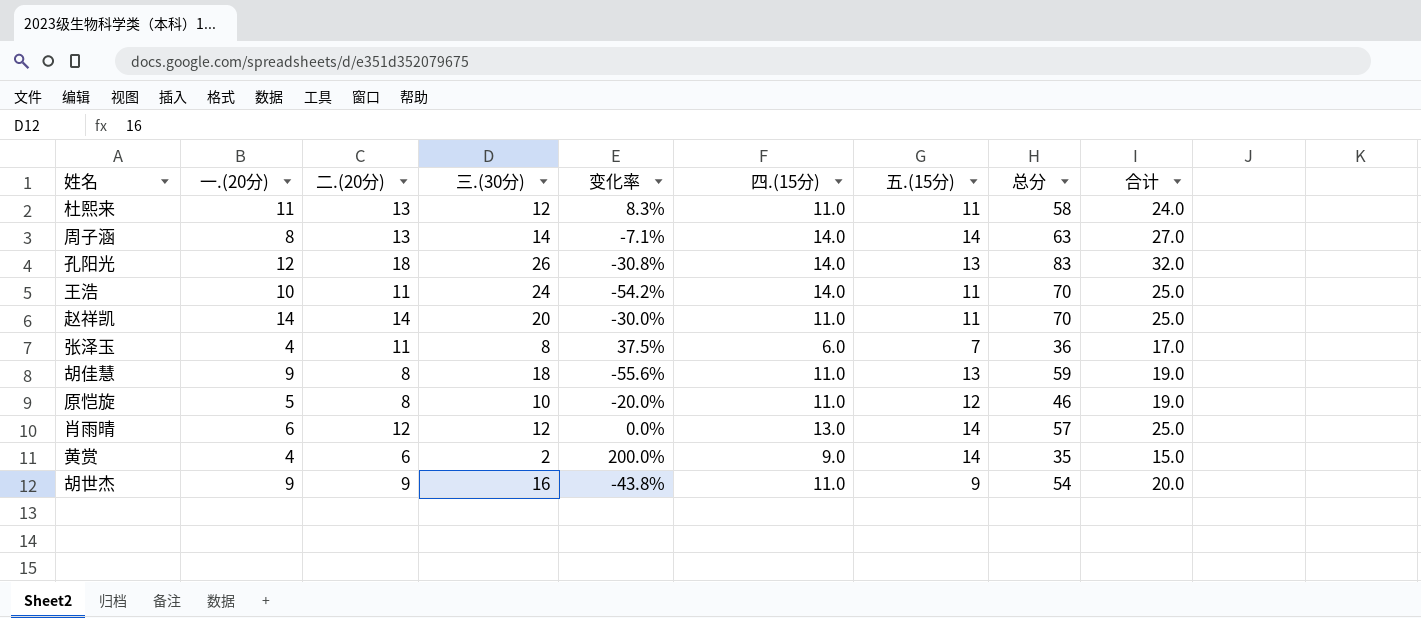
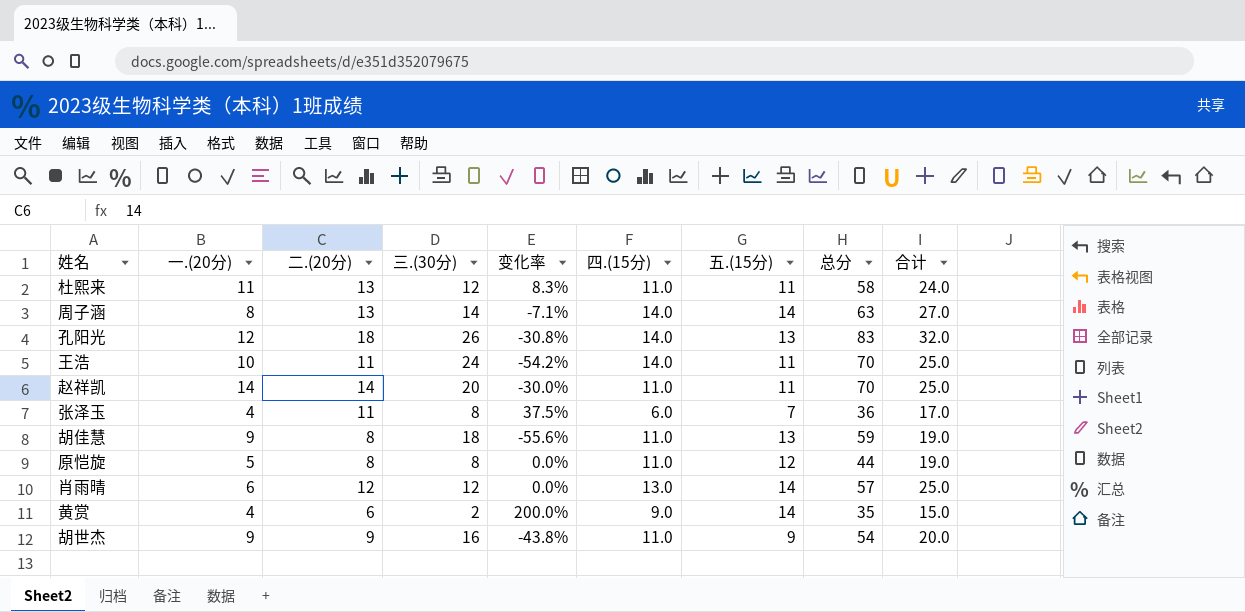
原恺旋 | 三.(30分): 10 -> 8
原恺旋 | 变化率: -20.0% -> 0.0%
原恺旋 | 总分: 46 -> 44

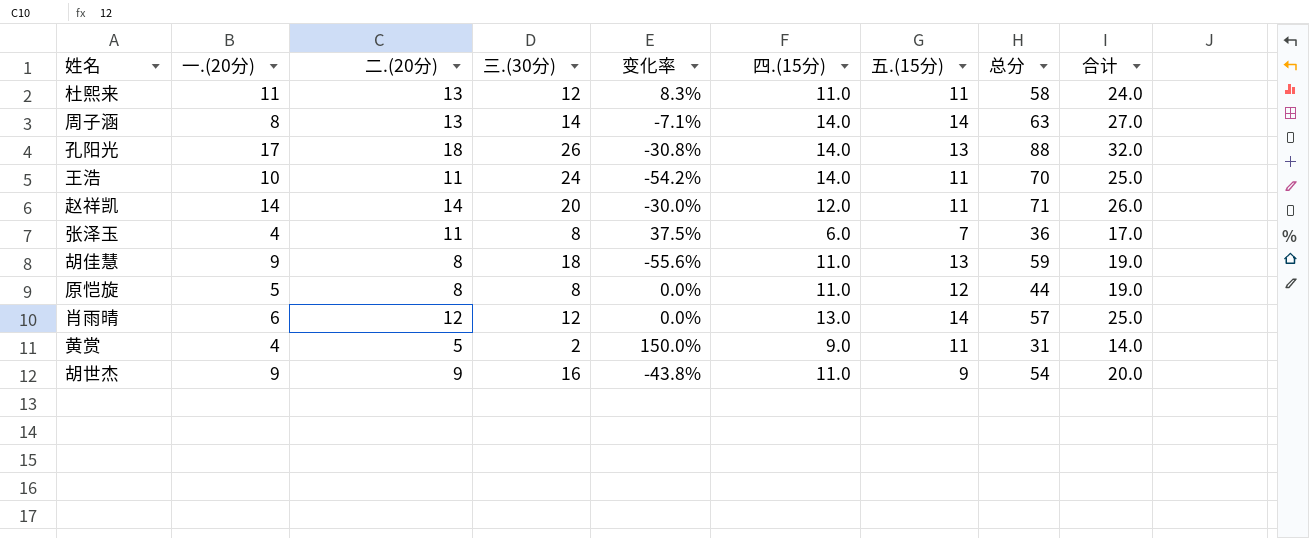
孔阳光 | 一.(20分): 12 -> 17
孔阳光 | 总分: 83 -> 88
赵祥凯 | 四.(15分): 11.0 -> 12.0
赵祥凯 | 总分: 70 -> 71
赵祥凯 | 合计: 25.0 -> 26.0
黄赏 | 二.(20分): 6 -> 5
黄赏 | 变化率: 200.0% -> 150.0%
黄赏 | 五.(15分): 14 -> 11
黄赏 | 总分: 35 -> 31
黄赏 | 合计: 15.0 -> 14.0

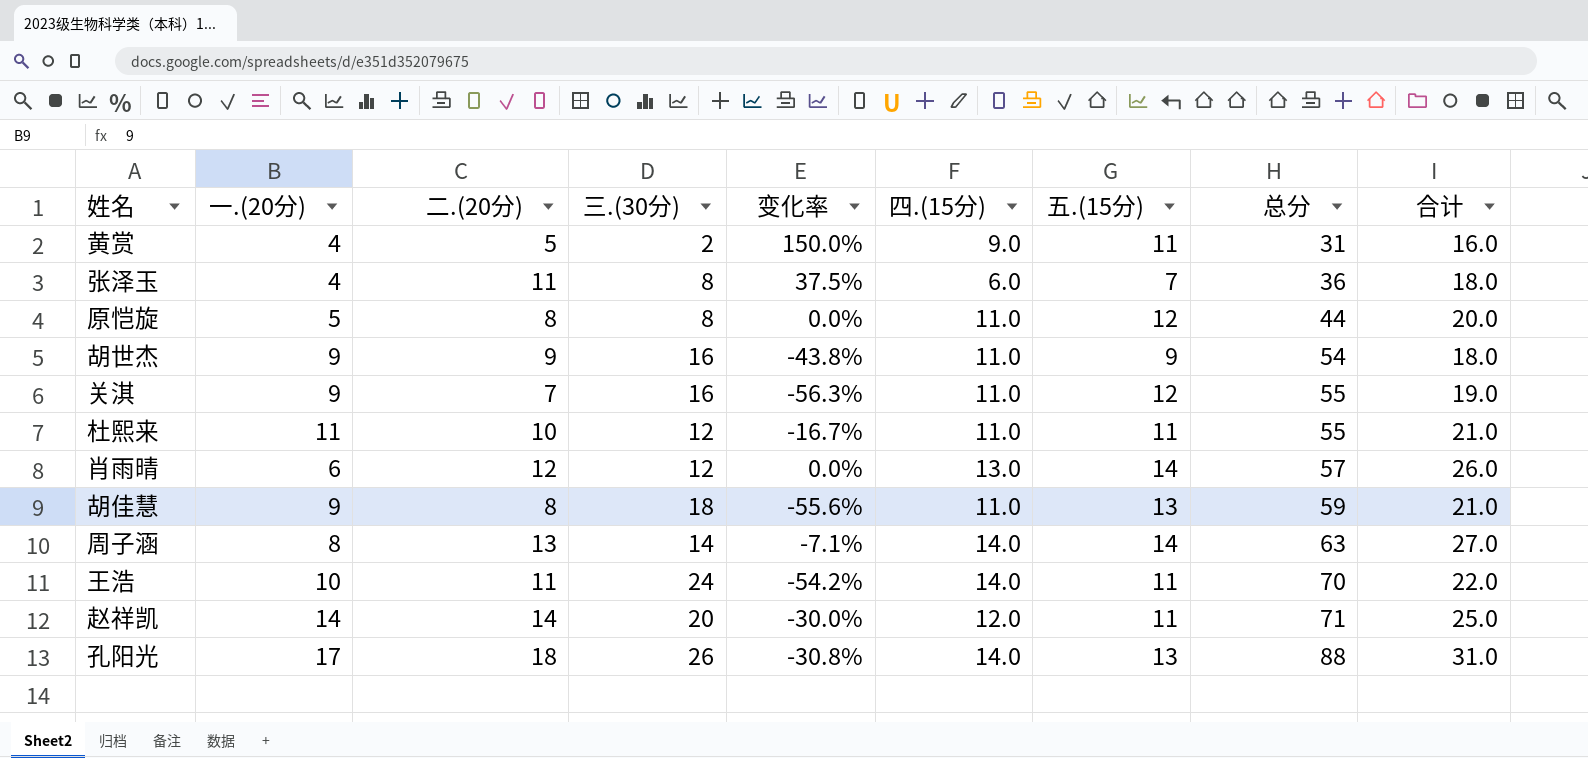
row order: none -> 总分 ascending
column 合计 | formula: [二.(20分)] + [四.(15分)] -> [二.(20分)] + [五.(15分)]
row 关淇: none -> 9 | 7 | 16 | -56.3% | 11.0 | 12 | 55 | 19.0
杜熙来 | 二.(20分): 13 -> 10
杜熙来 | 变化率: 8.3% -> -16.7%
杜熙来 | 总分: 58 -> 55

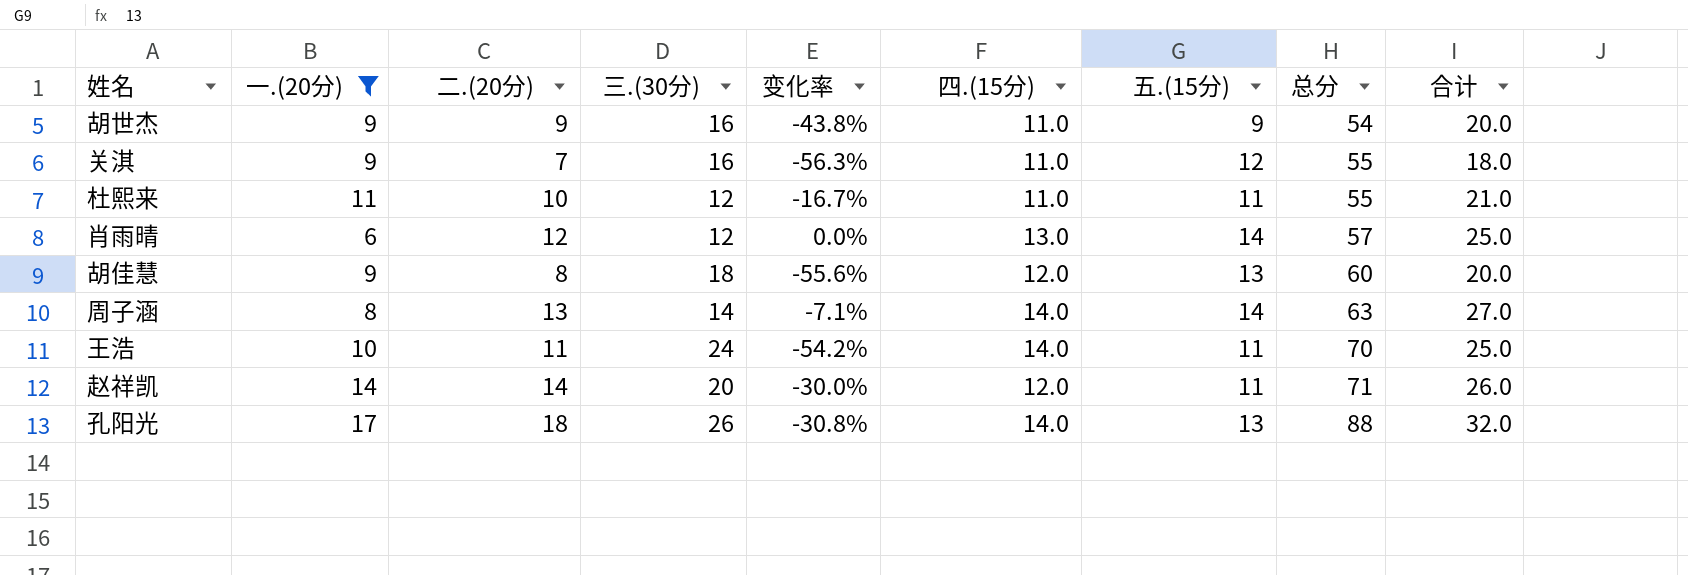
filter: none -> 一.(20分) >= 6
column 合计 | formula: [二.(20分)] + [五.(15分)] -> [二.(20分)] + [四.(15分)]
胡佳慧 | 四.(15分): 11.0 -> 12.0
胡佳慧 | 总分: 59 -> 60

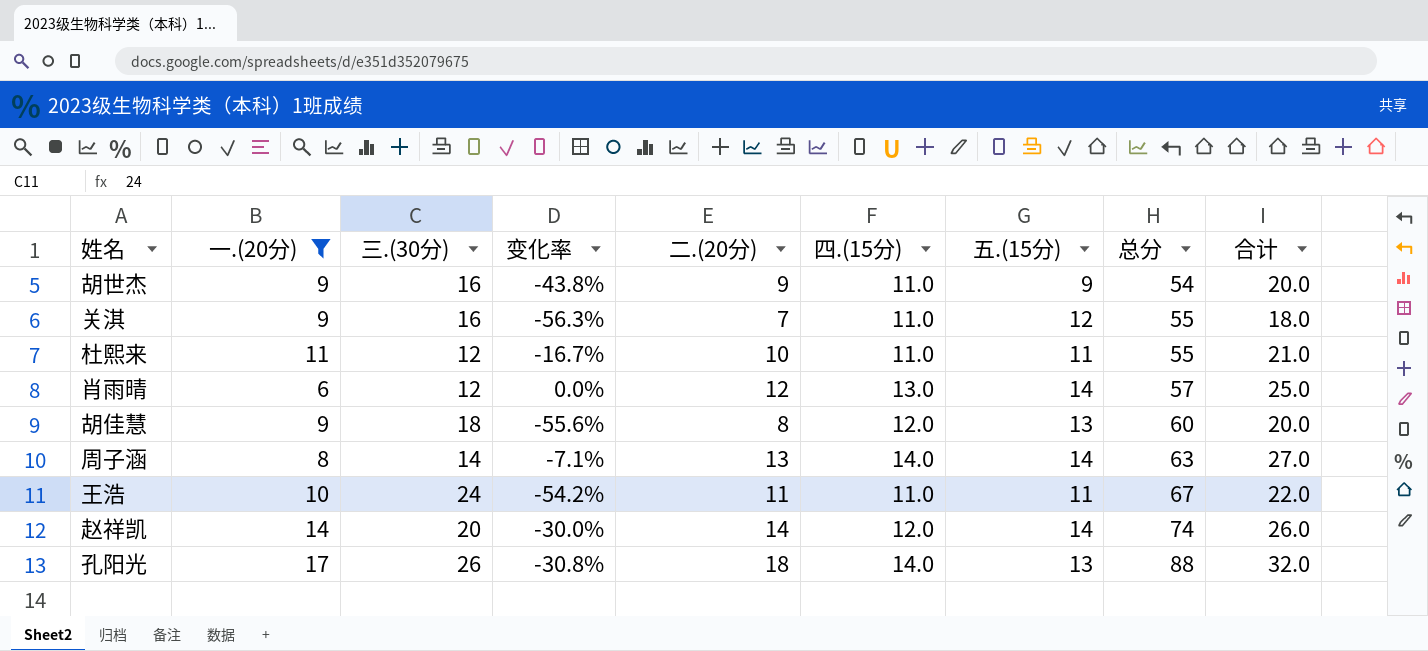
column 二.(20分) | position: 3 -> 5
王浩 | 四.(15分): 14.0 -> 11.0
王浩 | 总分: 70 -> 67
王浩 | 合计: 25.0 -> 22.0
赵祥凯 | 五.(15分): 11 -> 14
赵祥凯 | 总分: 71 -> 74

